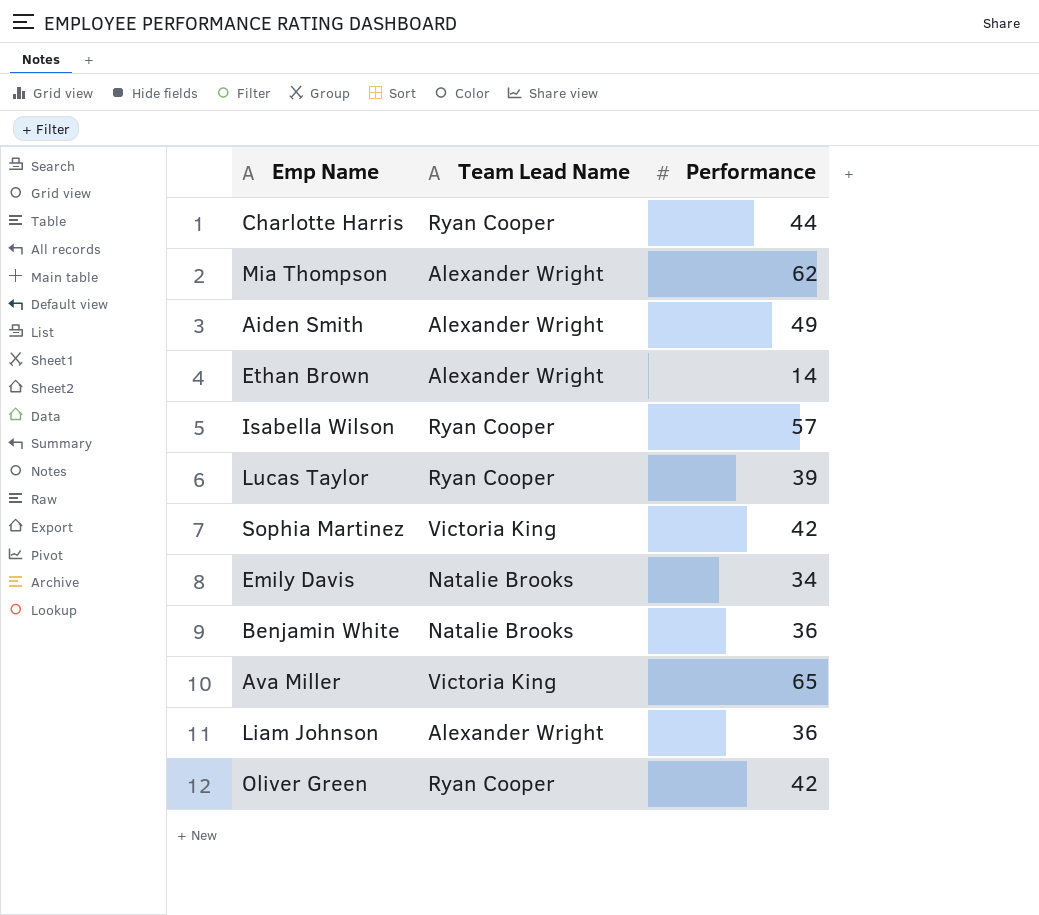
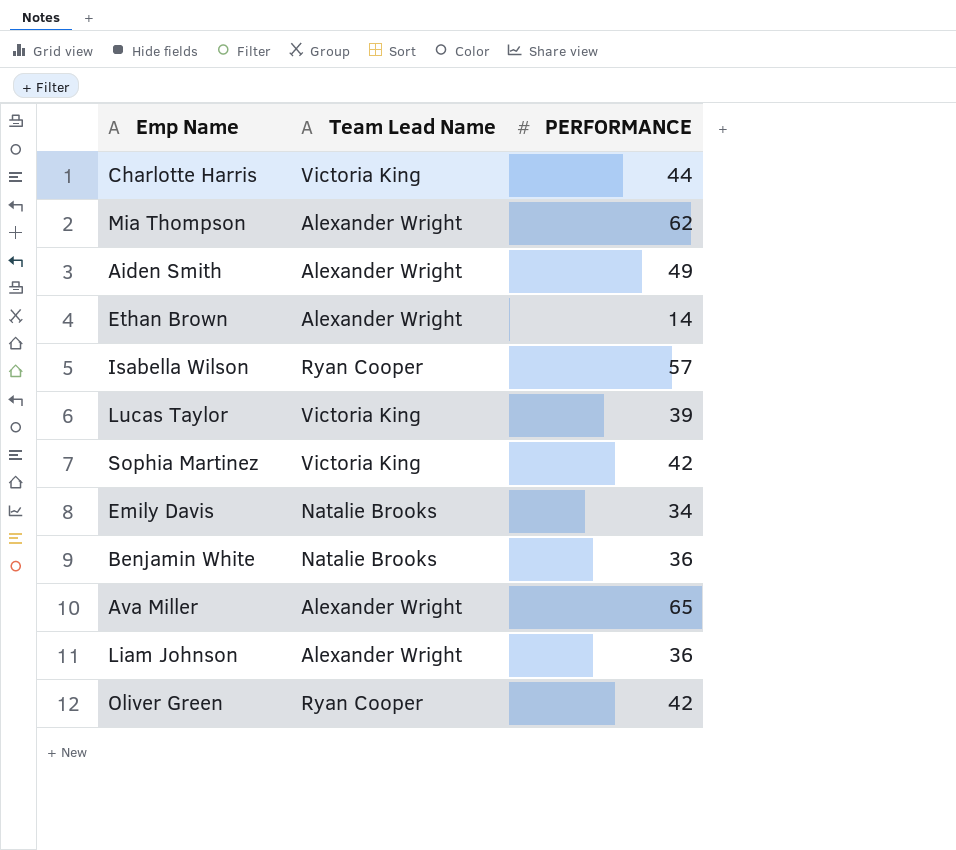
column name: Performance -> PERFORMANCE
Charlotte Harris | Team Lead Name: Ryan Cooper -> Victoria King
Lucas Taylor | Team Lead Name: Ryan Cooper -> Victoria King
Ava Miller | Team Lead Name: Victoria King -> Alexander Wright

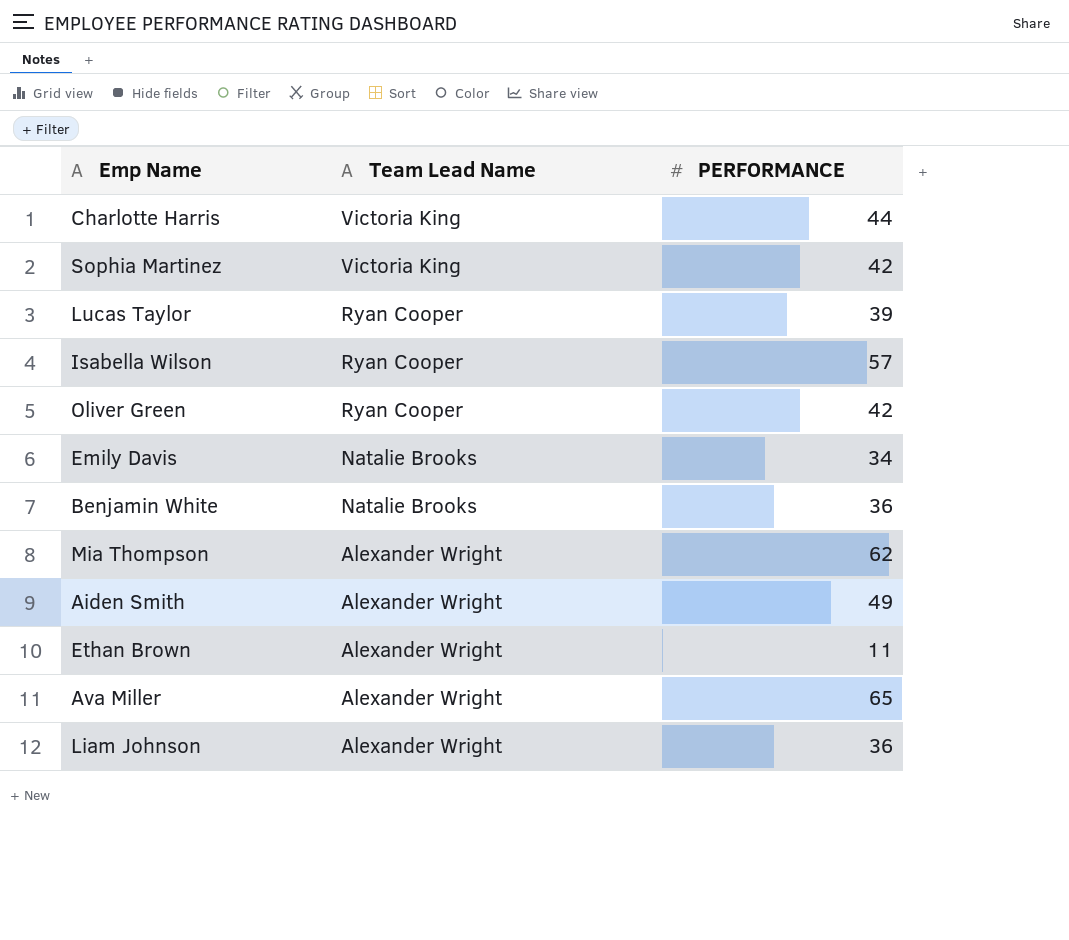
row order: none -> Team Lead Name descending
Lucas Taylor | Team Lead Name: Victoria King -> Ryan Cooper
Ethan Brown | PERFORMANCE: 14 -> 11

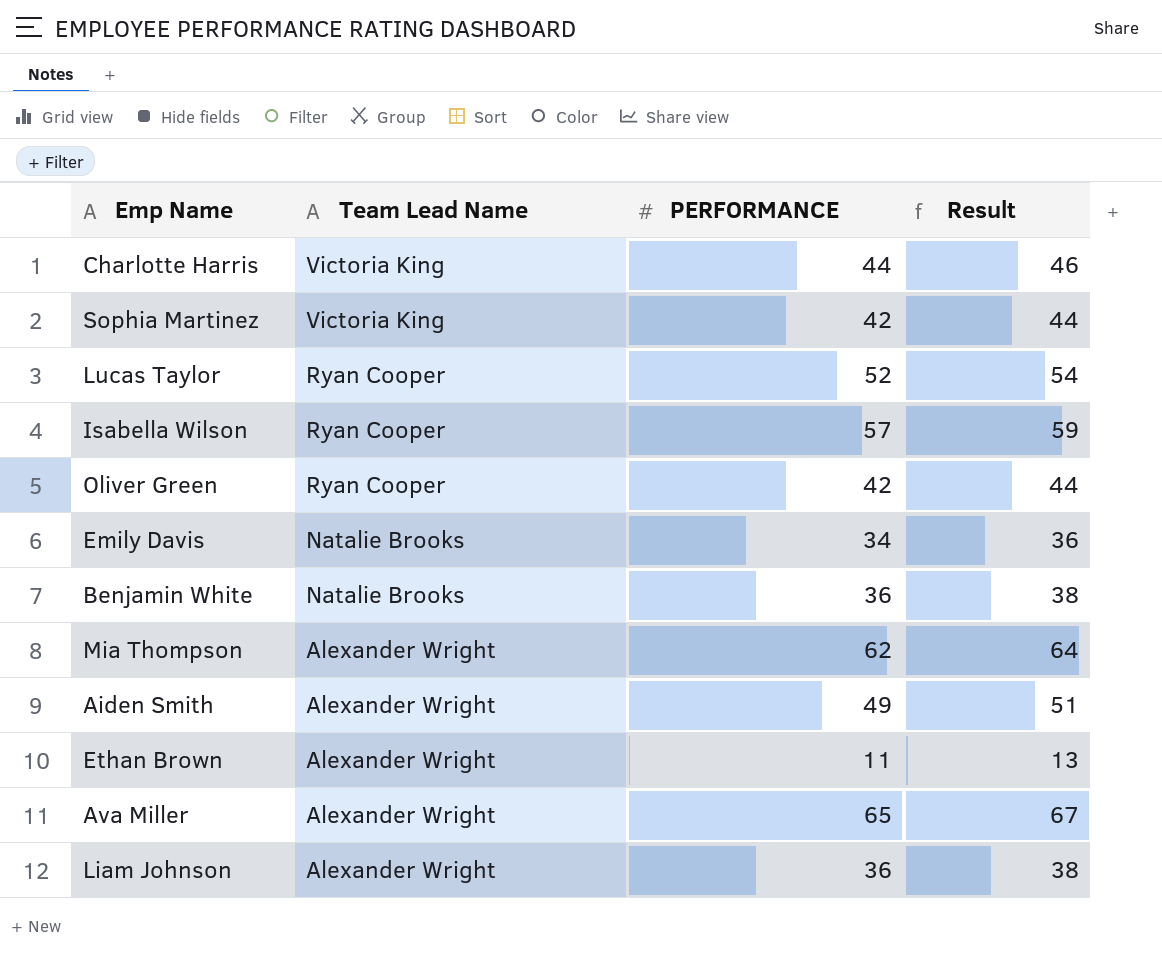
column Result | formula: none -> [PERFORMANCE] + 2
Lucas Taylor | PERFORMANCE: 39 -> 52

